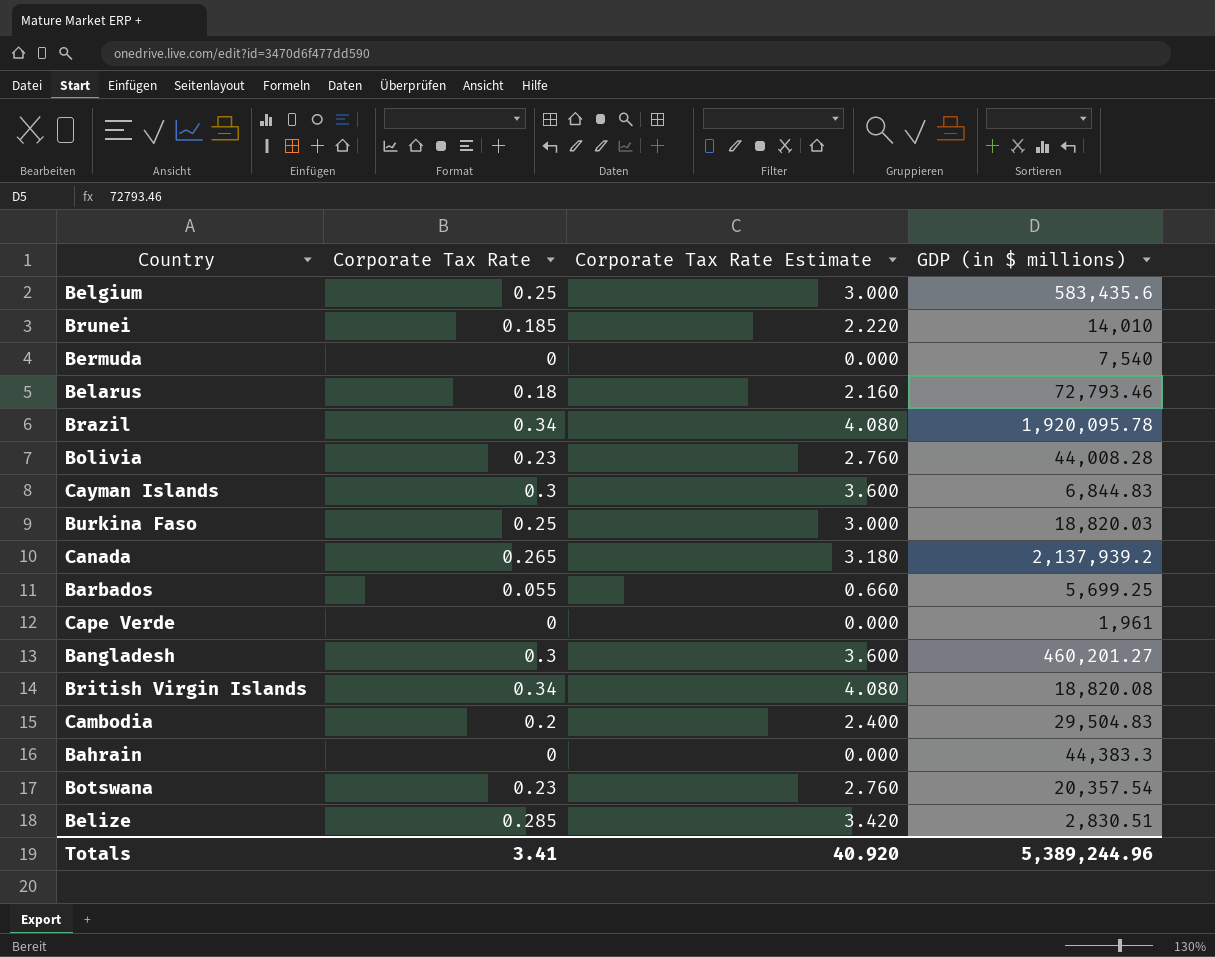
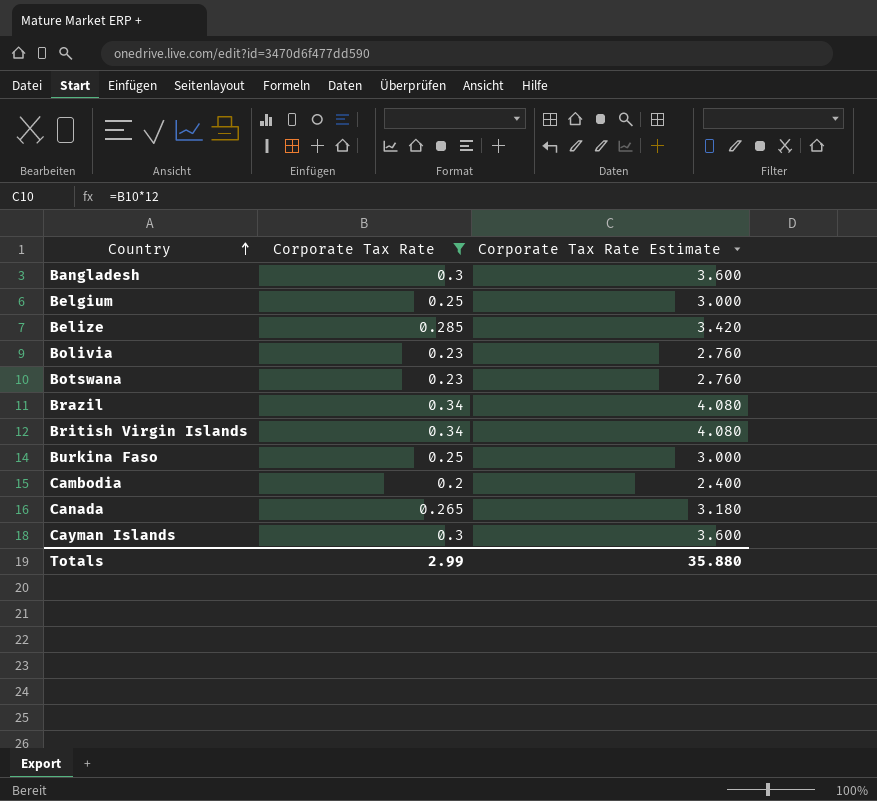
filter: none -> Corporate Tax Rate >= 0.2
row order: none -> Country ascending
column GDP (in $ millions) | position: 4 -> none
Totals | Corporate Tax Rate: 3.41 -> 2.99
Totals | Corporate Tax Rate Estimate: 40.920 -> 35.880

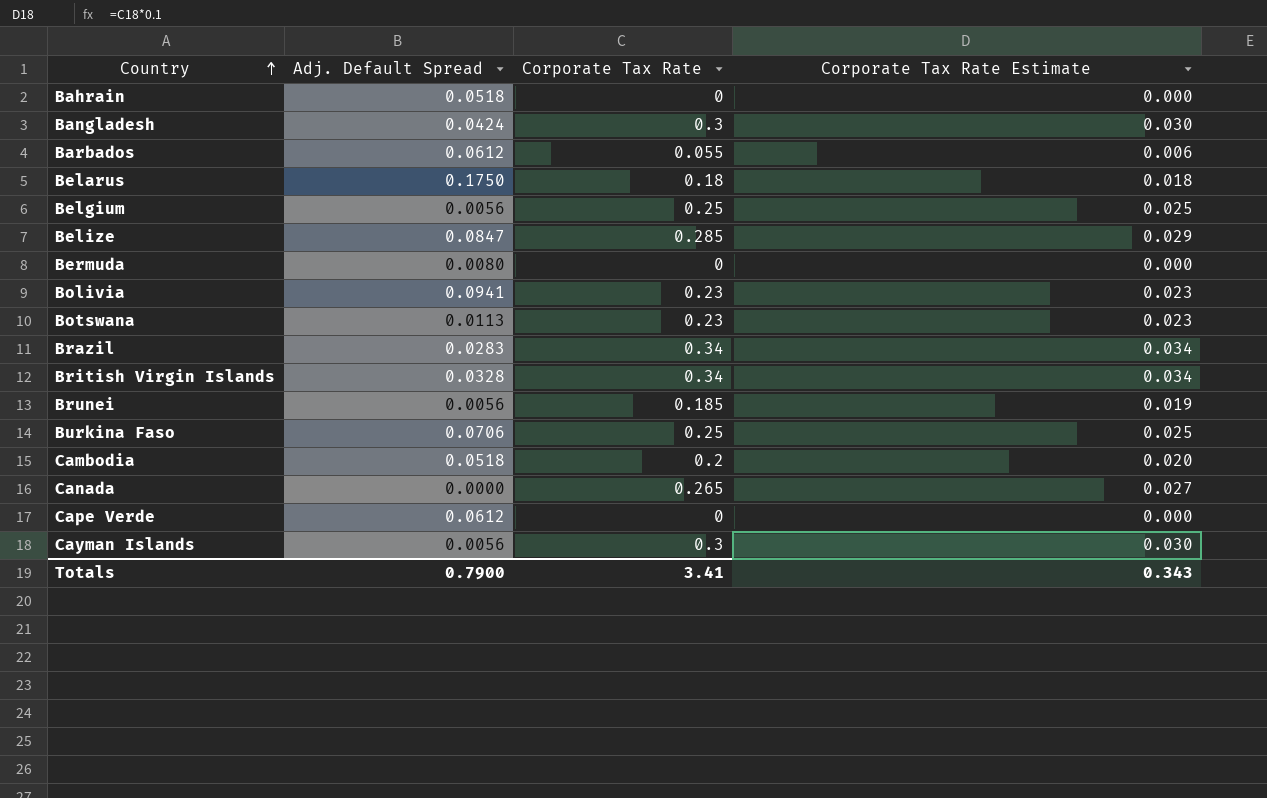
filter: Corporate Tax Rate >= 0.2 -> none
column Adj. Default Spread | position: none -> 2
column Corporate Tax Rate Estimate | formula: [Corporate Tax Rate] * 12 -> [Corporate Tax Rate] * 0.1
Totals | Corporate Tax Rate: 2.99 -> 3.41
Totals | Corporate Tax Rate Estimate: 35.880 -> 0.343

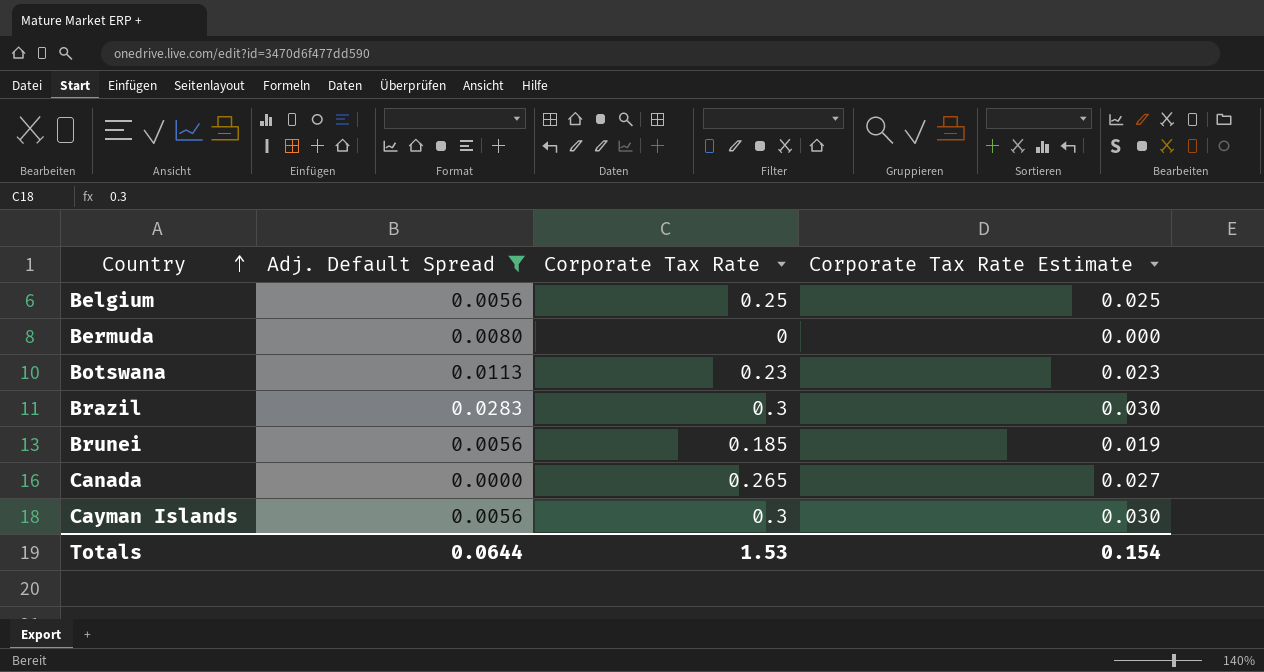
filter: none -> Adj. Default Spread <= 0.0283
Brazil | Corporate Tax Rate: 0.34 -> 0.3
Brazil | Corporate Tax Rate Estimate: 0.034 -> 0.030
Totals | Adj. Default Spread: 0.7900 -> 0.0644
Totals | Corporate Tax Rate: 3.41 -> 1.53
Totals | Corporate Tax Rate Estimate: 0.343 -> 0.154

